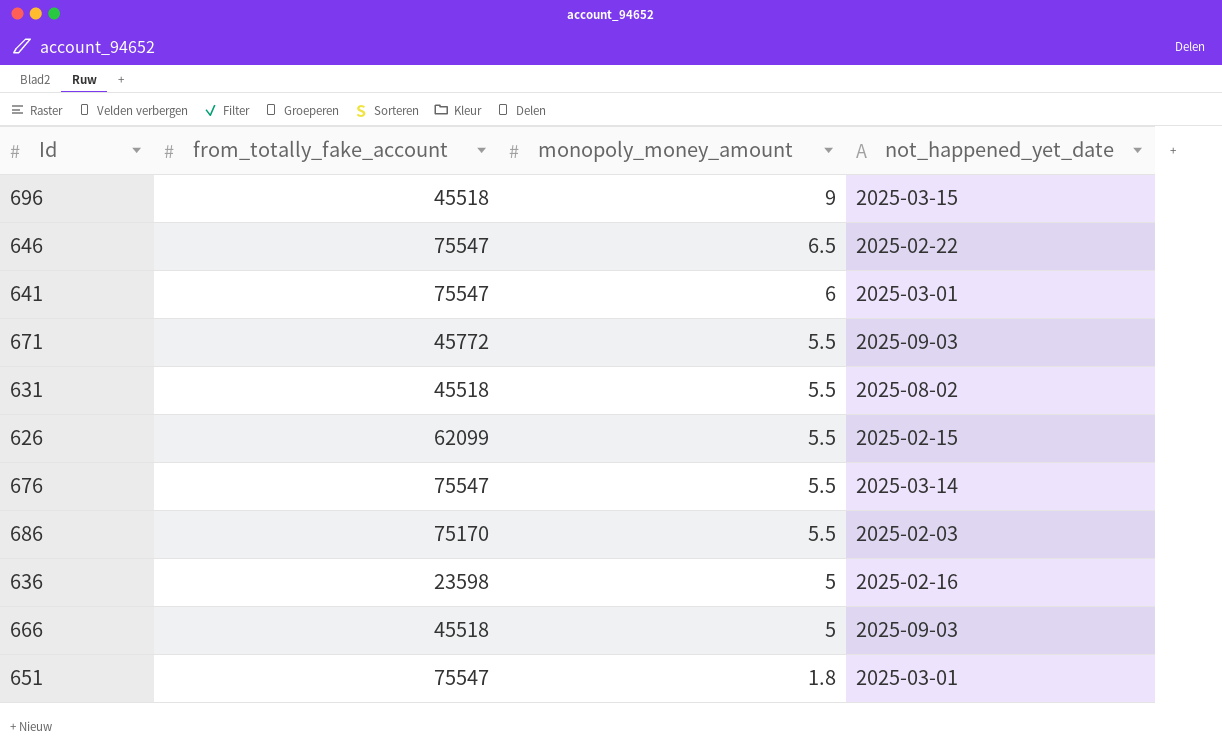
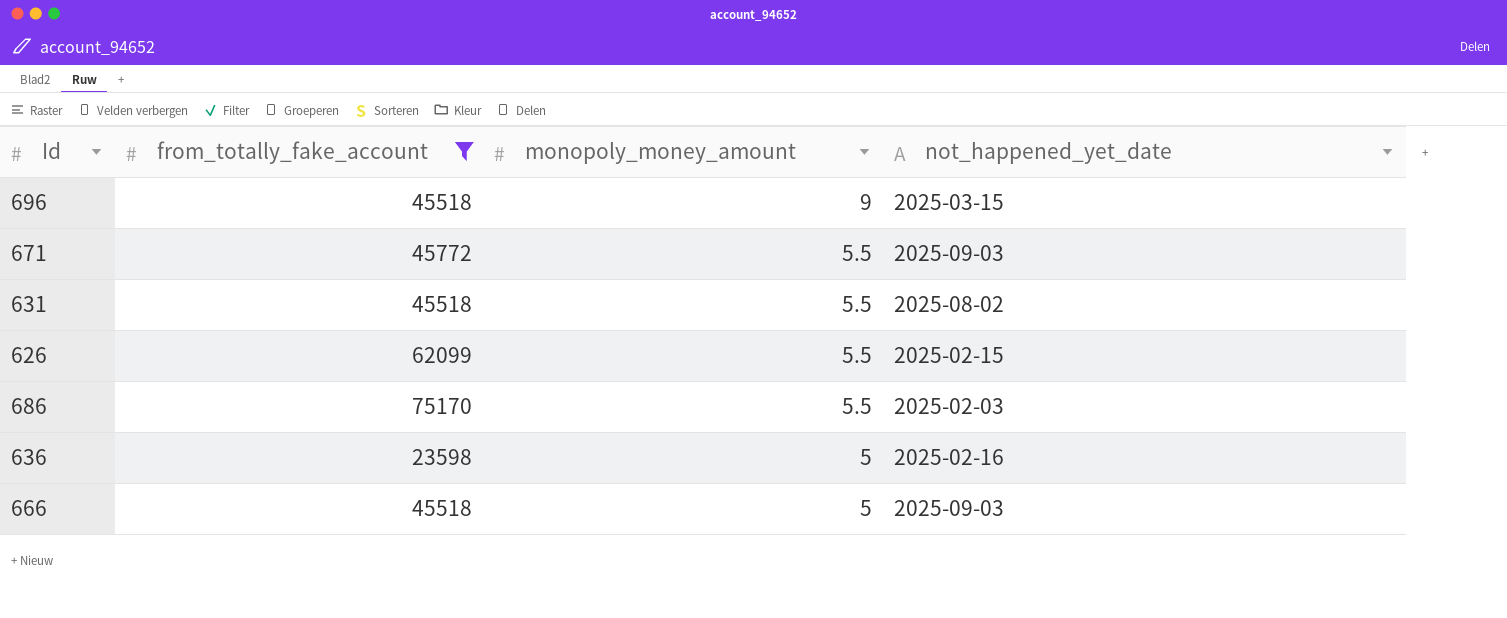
filter: none -> from_totally_fake_account != 75547

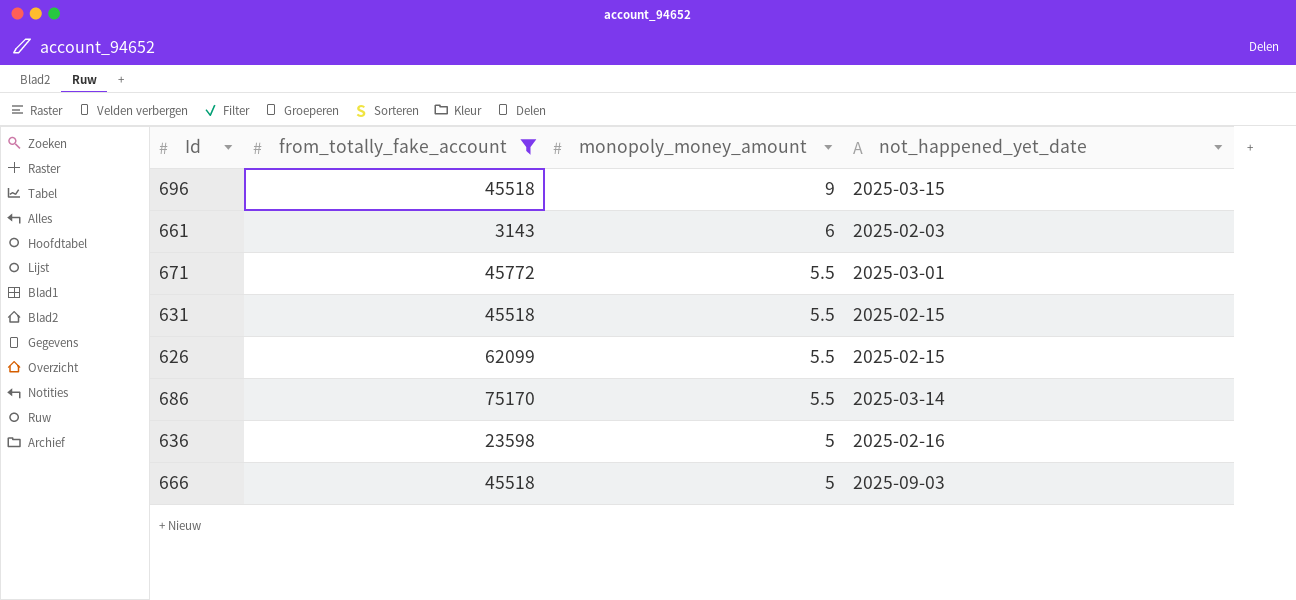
row 661: none -> 3143 | 6 | 2025-02-03
671 | not_happened_yet_date: 2025-09-03 -> 2025-03-01
631 | not_happened_yet_date: 2025-08-02 -> 2025-02-15
686 | not_happened_yet_date: 2025-02-03 -> 2025-03-14

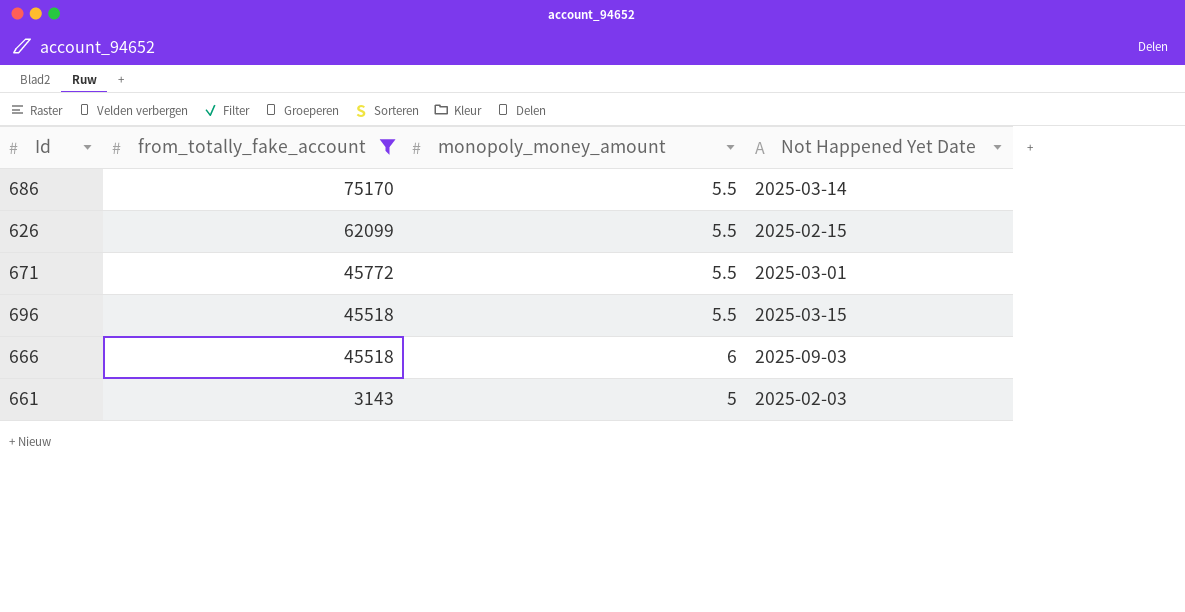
row order: monopoly_money_amount descending -> from_totally_fake_account descending
column name: not_happened_yet_date -> Not Happened Yet Date
row 631: 45518 | 5.5 | 2025-02-15 -> none
row 636: 23598 | 5 | 2025-02-16 -> none
696 | monopoly_money_amount: 9 -> 5.5
666 | monopoly_money_amount: 5 -> 6
661 | monopoly_money_amount: 6 -> 5

